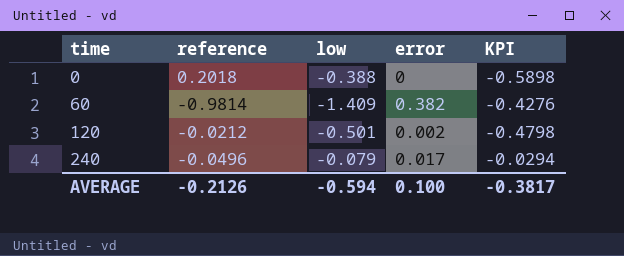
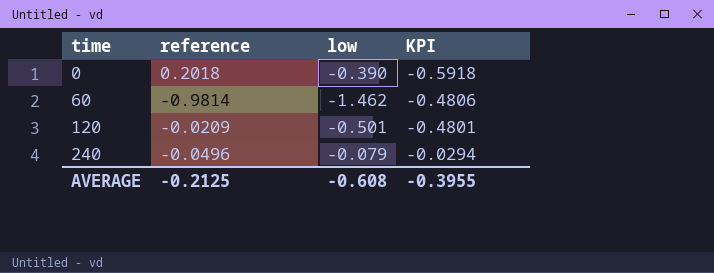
column error | position: 4 -> none
0 | low: -0.388 -> -0.390
0 | KPI: -0.5898 -> -0.5918
60 | low: -1.409 -> -1.462
60 | KPI: -0.4276 -> -0.4806
120 | reference: -0.0212 -> -0.0209
120 | KPI: -0.4798 -> -0.4801
AVERAGE | reference: -0.2126 -> -0.2125
AVERAGE | low: -0.594 -> -0.608
AVERAGE | KPI: -0.3817 -> -0.3955

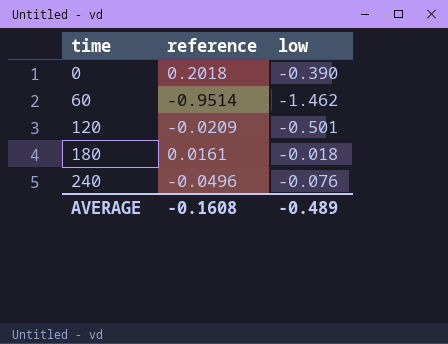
column KPI | formula: [low] - [reference] -> none
60 | reference: -0.9814 -> -0.9514
row 180: none -> 0.0161 | -0.018
240 | low: -0.079 -> -0.076
AVERAGE | reference: -0.2125 -> -0.1608
AVERAGE | low: -0.608 -> -0.489

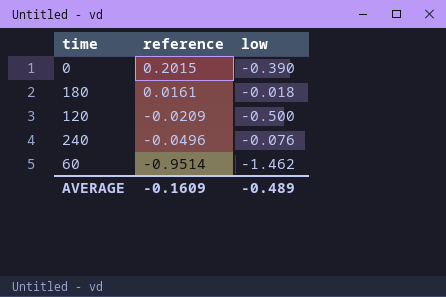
row order: time ascending -> reference descending
0 | reference: 0.2018 -> 0.2015
120 | low: -0.501 -> -0.500
AVERAGE | reference: -0.1608 -> -0.1609

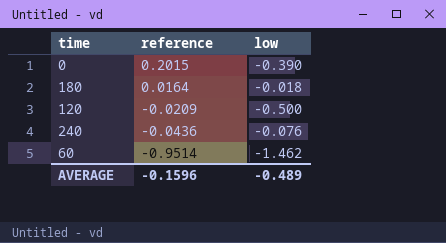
180 | reference: 0.0161 -> 0.0164
240 | reference: -0.0496 -> -0.0436
AVERAGE | reference: -0.1609 -> -0.1596

